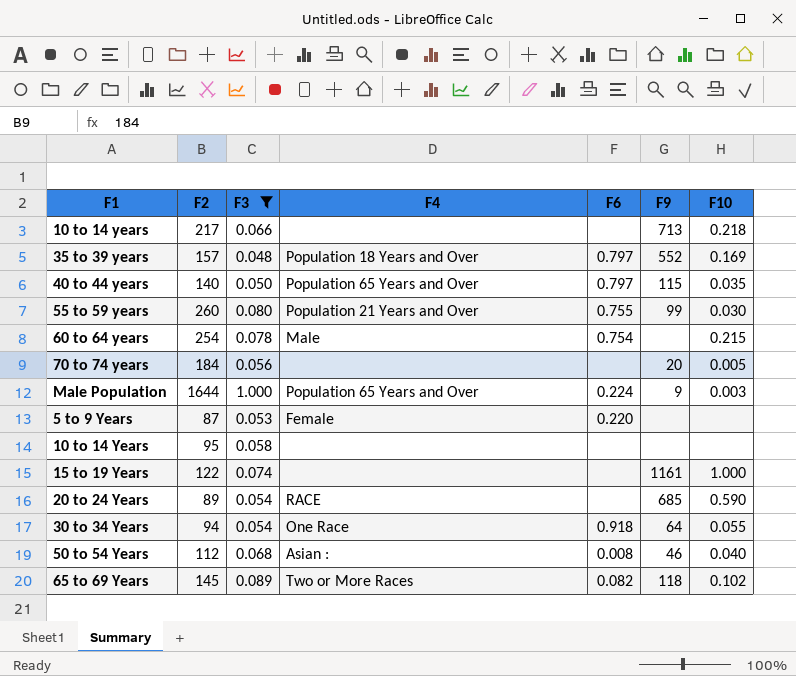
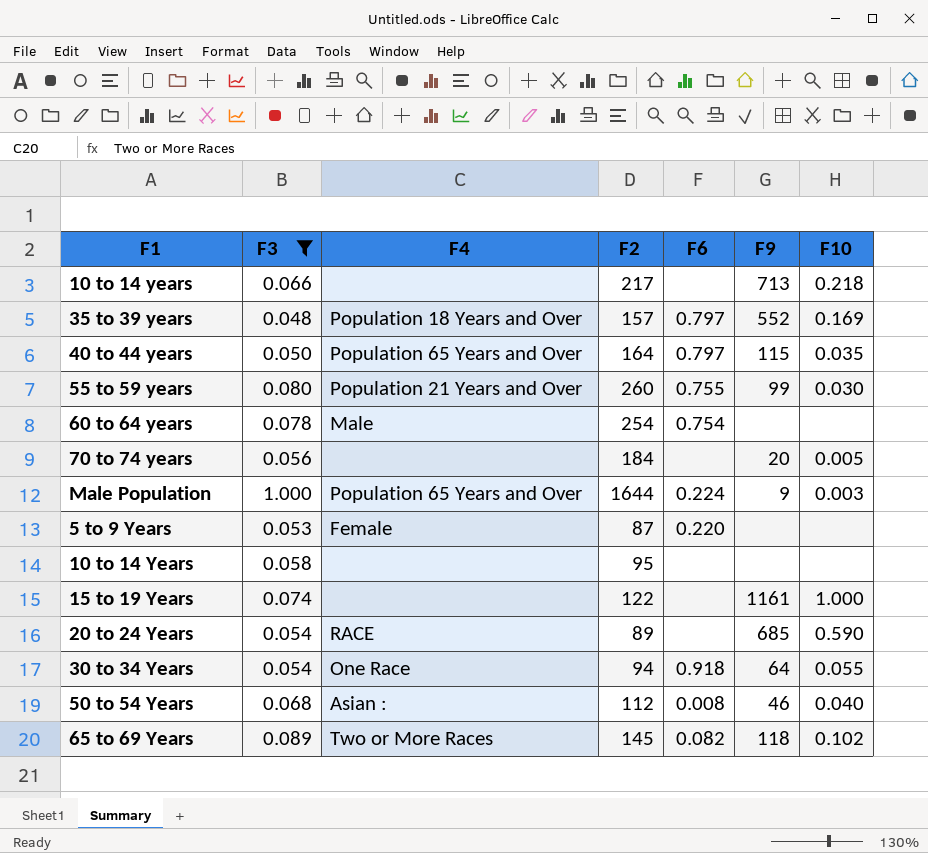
column F2 | position: 2 -> 4
40 to 44 years | F2: 140 -> 164
60 to 64 years | F10: 0.215 -> none

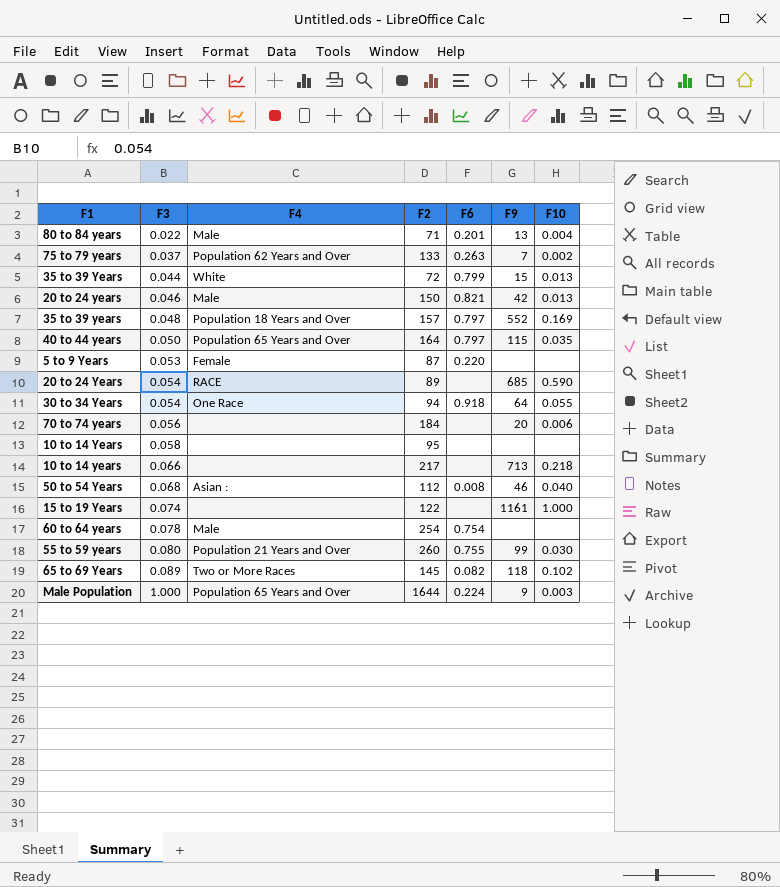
filter: F3 >= 0.048 -> none
row order: none -> F3 ascending
70 to 74 years | F10: 0.005 -> 0.006

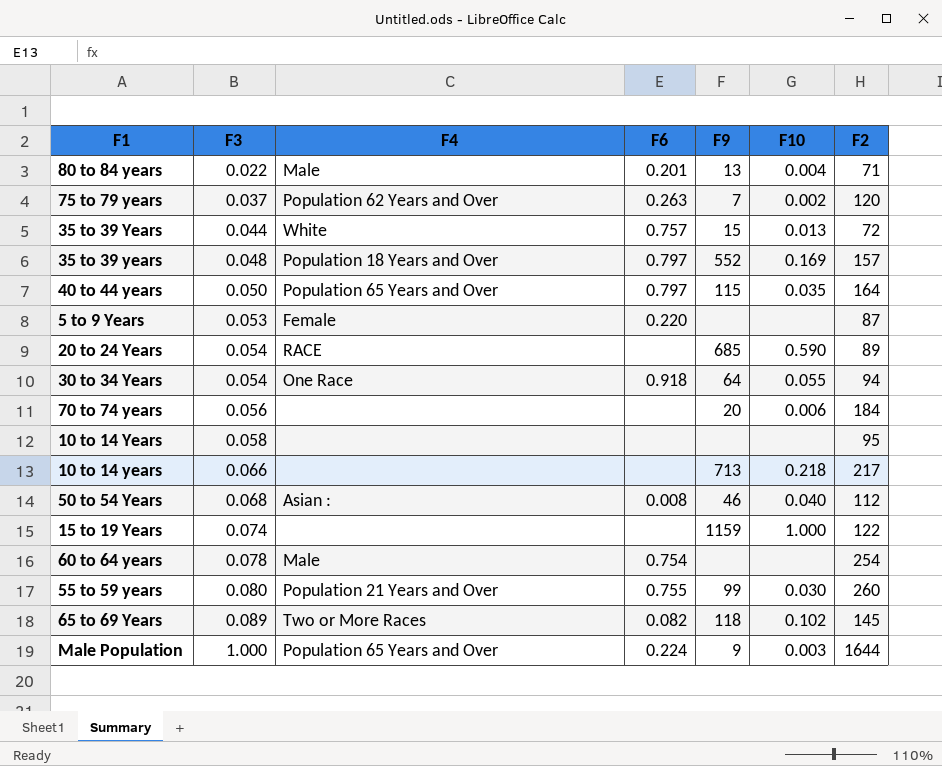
column F2 | position: 4 -> 7
row 20 to 24 years: 0.046 | Male | 150 | 0.821 | 42 | 0.013 -> none
75 to 79 years | F2: 133 -> 120
35 to 39 Years | F6: 0.799 -> 0.757
15 to 19 Years | F9: 1161 -> 1159

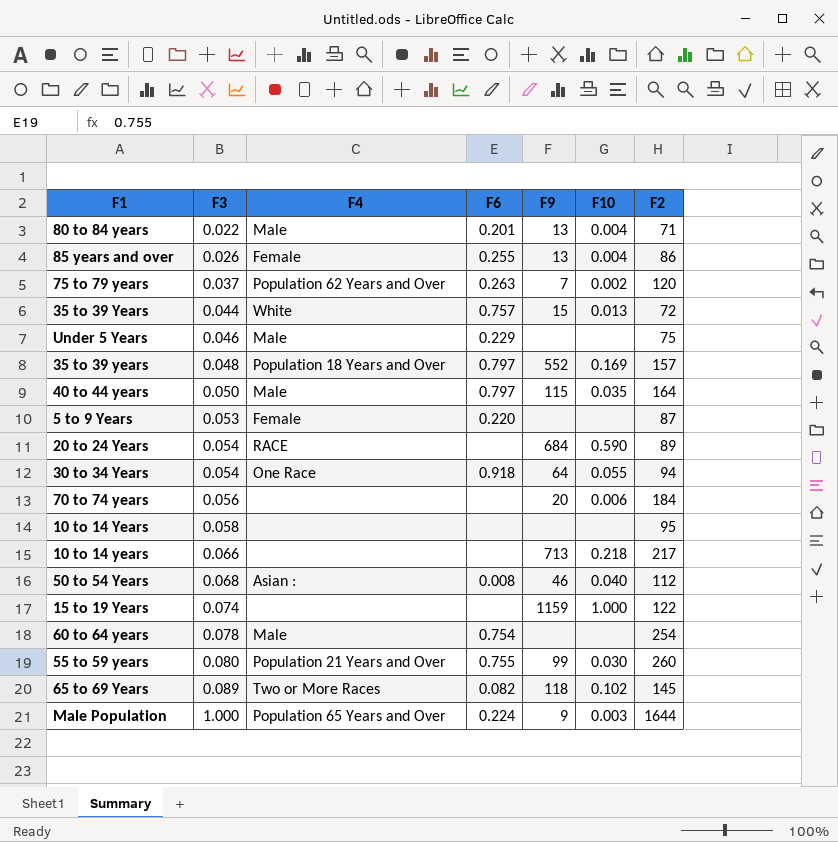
row 85 years and over: none -> 0.026 | Female | 0.255 | 13 | 0.004 | 86
row Under 5 Years: none -> 0.046 | Male | 0.229 | none | none | 75
40 to 44 years | F4: Population 65 Years and Over -> Male
20 to 24 Years | F9: 685 -> 684

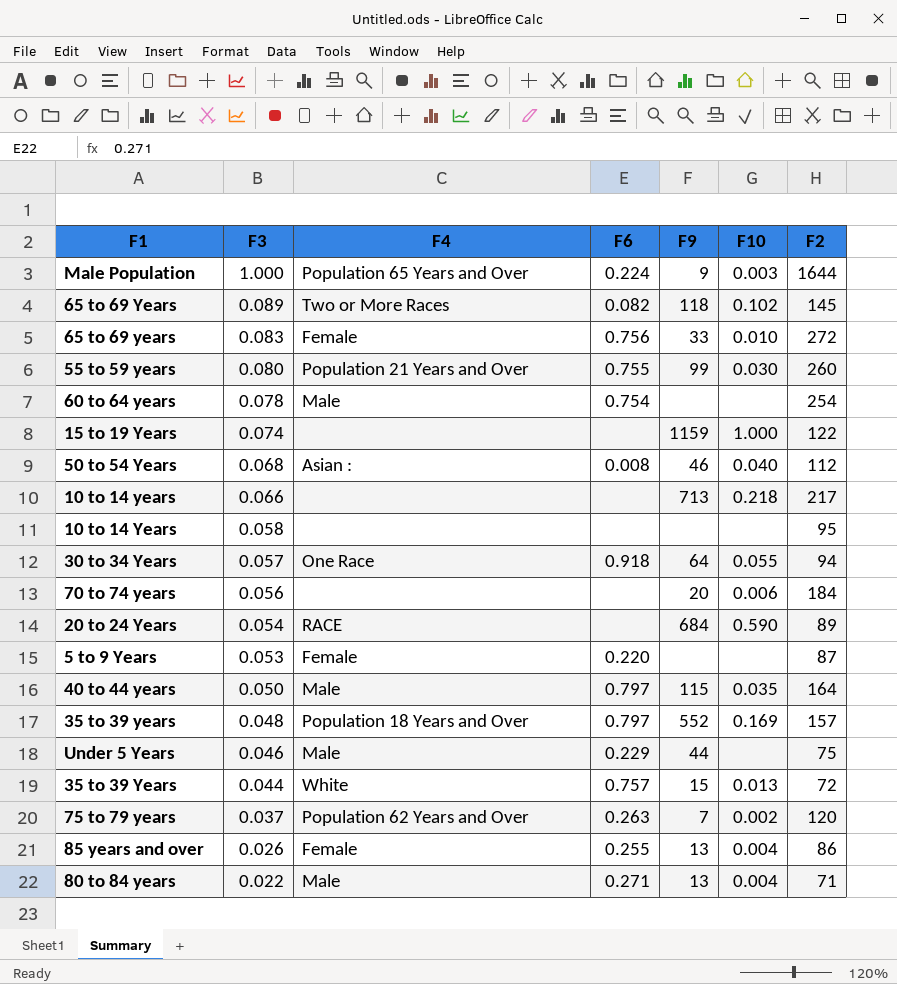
row order: F3 ascending -> F3 descending
row 65 to 69 years: none -> 0.083 | Female | 0.756 | 33 | 0.010 | 272
30 to 34 Years | F3: 0.054 -> 0.057
Under 5 Years | F9: none -> 44
80 to 84 years | F6: 0.201 -> 0.271

